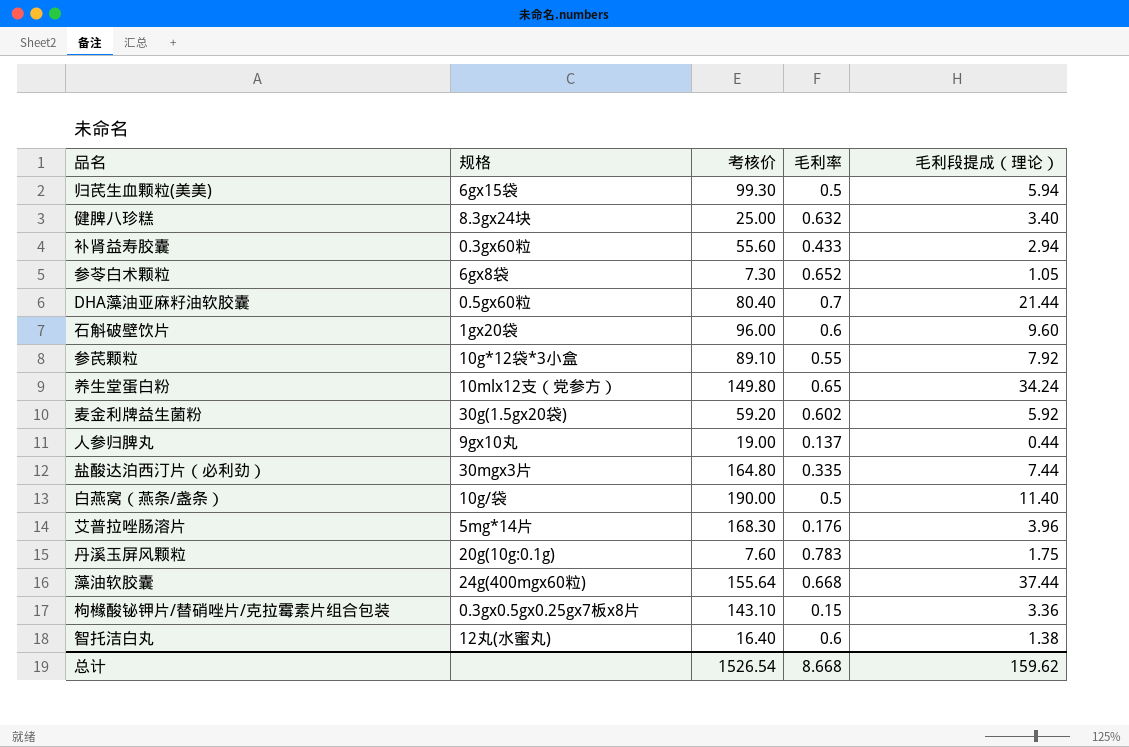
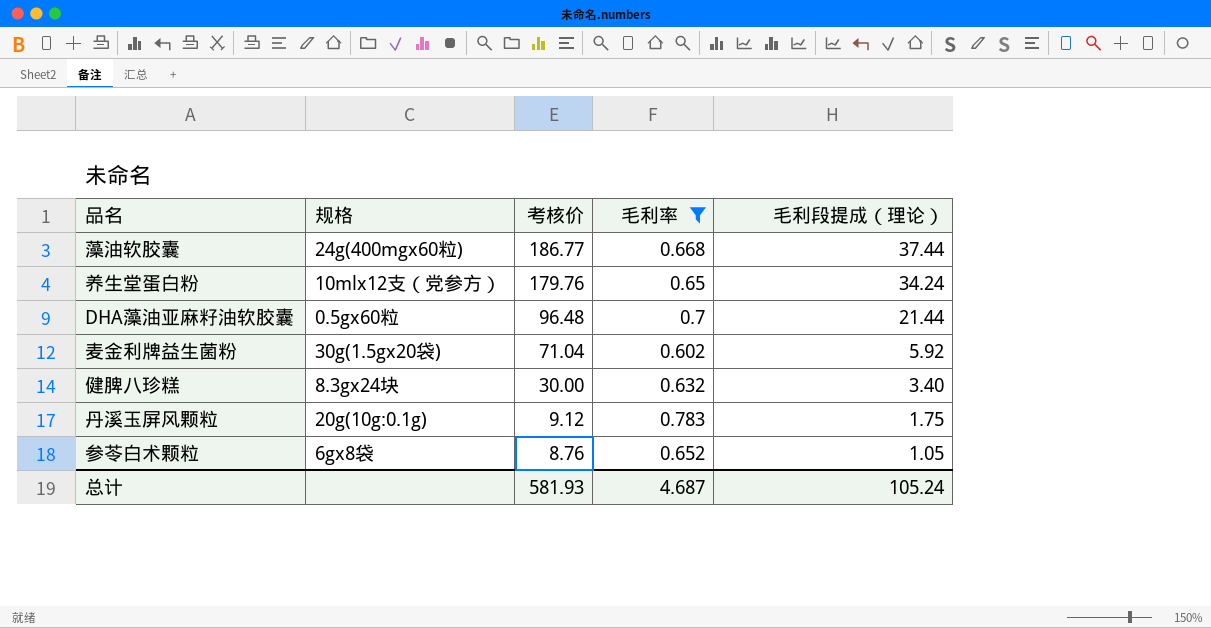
filter: none -> 毛利率 >= 0.602
row order: none -> 考核价 descending
藻油软胶囊 | 考核价: 155.64 -> 186.77
养生堂蛋白粉 | 考核价: 149.80 -> 179.76
DHA藻油亚麻籽油软胶囊 | 考核价: 80.40 -> 96.48
麦金利牌益生菌粉 | 考核价: 59.20 -> 71.04
健脾八珍糕 | 考核价: 25.00 -> 30.00
丹溪玉屏风颗粒 | 考核价: 7.60 -> 9.12
参苓白术颗粒 | 考核价: 7.30 -> 8.76
总计 | 考核价: 1526.54 -> 581.93
总计 | 毛利率: 8.668 -> 4.687
总计 | 毛利段提成（理论）: 159.62 -> 105.24

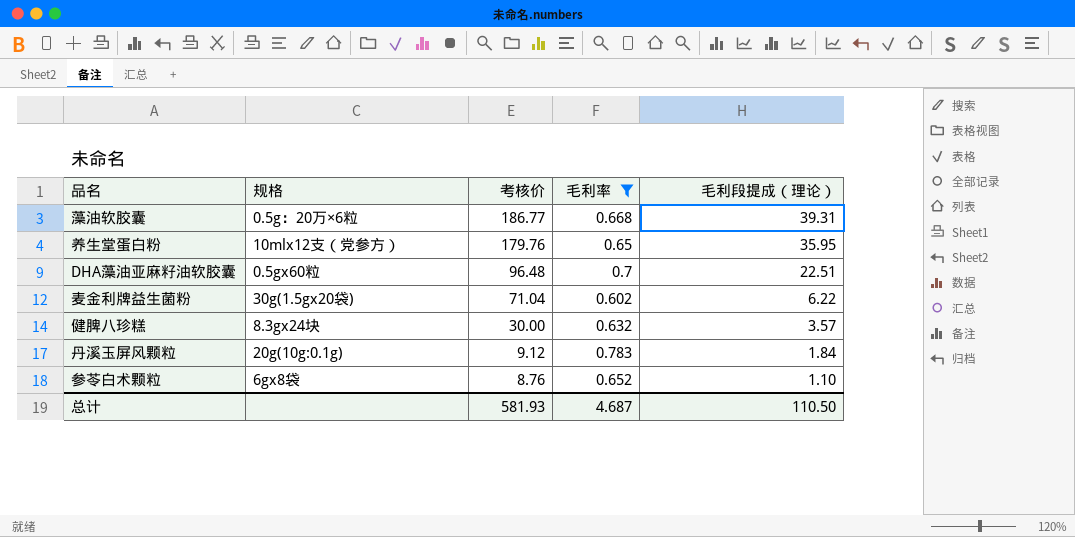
藻油软胶囊 | 规格: 24g(400mgx60粒) -> 0.5g：20万×6粒
藻油软胶囊 | 毛利段提成（理论）: 37.44 -> 39.31
养生堂蛋白粉 | 毛利段提成（理论）: 34.24 -> 35.95
DHA藻油亚麻籽油软胶囊 | 毛利段提成（理论）: 21.44 -> 22.51
麦金利牌益生菌粉 | 毛利段提成（理论）: 5.92 -> 6.22
健脾八珍糕 | 毛利段提成（理论）: 3.40 -> 3.57
丹溪玉屏风颗粒 | 毛利段提成（理论）: 1.75 -> 1.84
参苓白术颗粒 | 毛利段提成（理论）: 1.05 -> 1.10
总计 | 毛利段提成（理论）: 105.24 -> 110.50

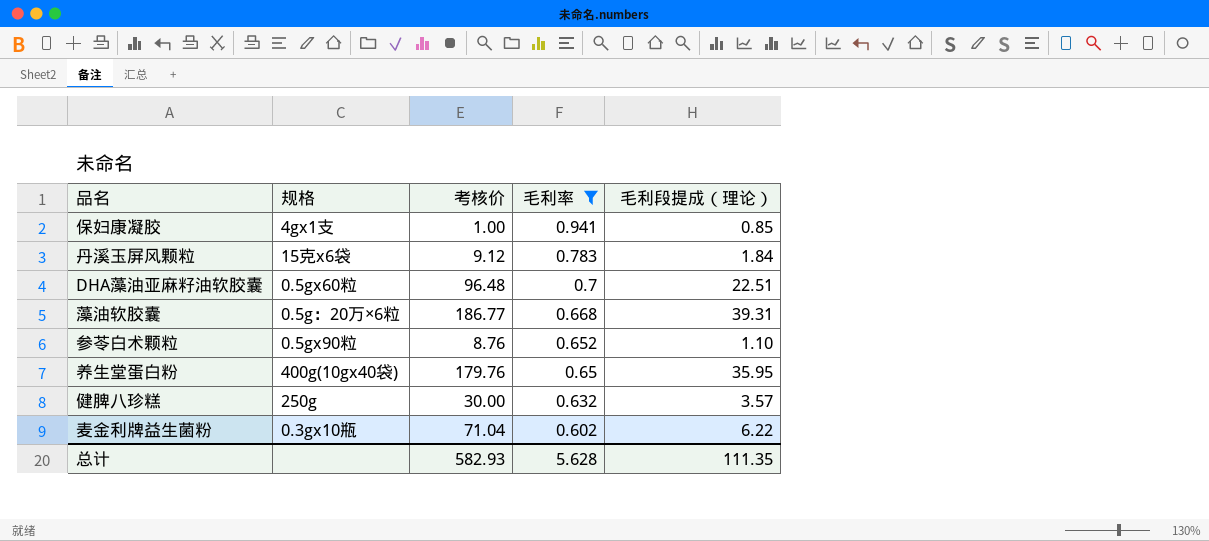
row order: 考核价 descending -> 毛利率 descending
row 保妇康凝胶: none -> 4gx1支 | 1.00 | 0.941 | 0.85
丹溪玉屏风颗粒 | 规格: 20g(10g:0.1g) -> 15克x6袋
参苓白术颗粒 | 规格: 6gx8袋 -> 0.5gx90粒
养生堂蛋白粉 | 规格: 10mlx12支（党参方） -> 400g(10gx40袋)
健脾八珍糕 | 规格: 8.3gx24块 -> 250g
麦金利牌益生菌粉 | 规格: 30g(1.5gx20袋) -> 0.3gx10瓶
总计 | 考核价: 581.93 -> 582.93
总计 | 毛利率: 4.687 -> 5.628
总计 | 毛利段提成（理论）: 110.50 -> 111.35

